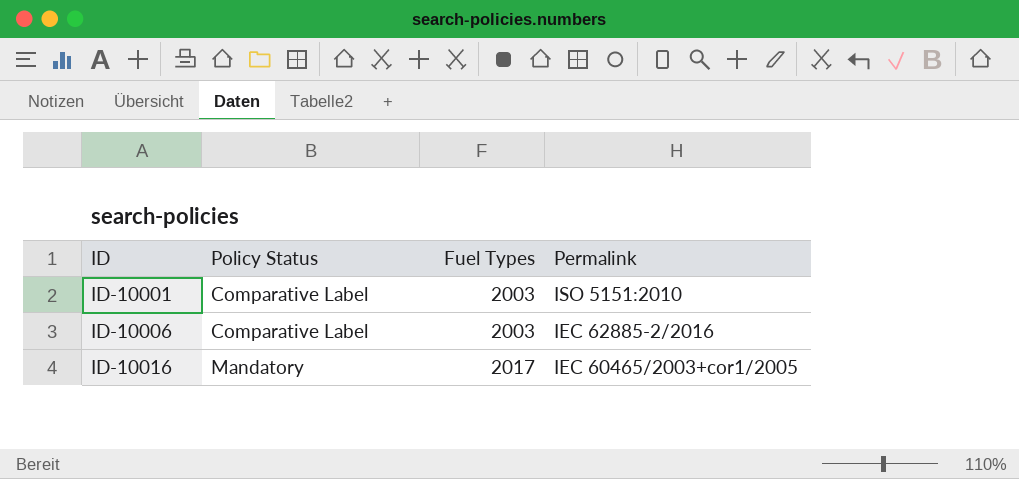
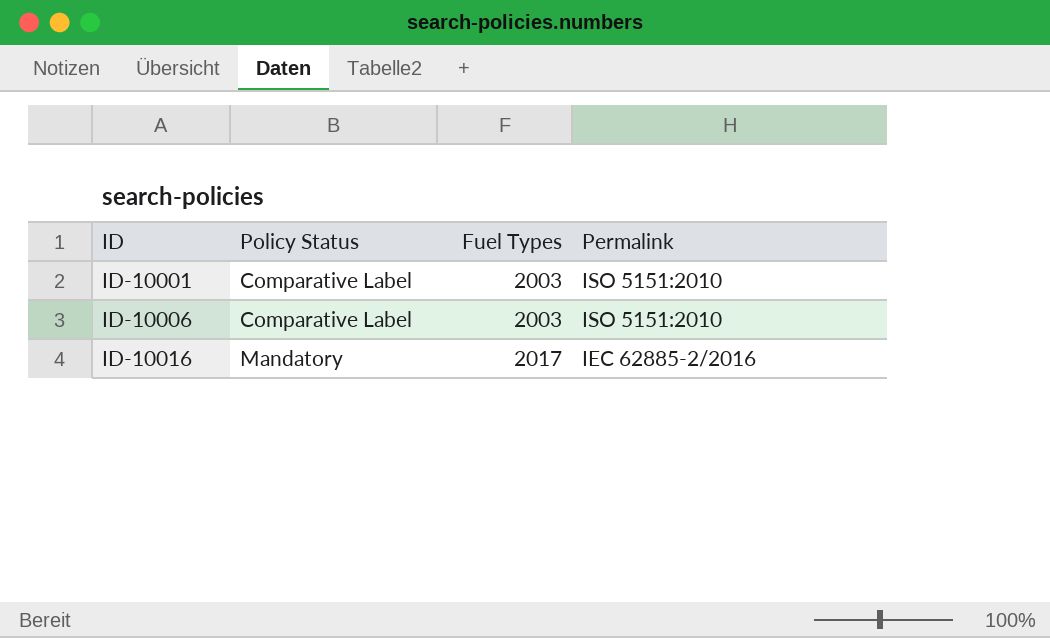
ID-10006 | Permalink: IEC 62885-2/2016 -> ISO 5151:2010
ID-10016 | Permalink: IEC 60465/2003+cor1/2005 -> IEC 62885-2/2016

